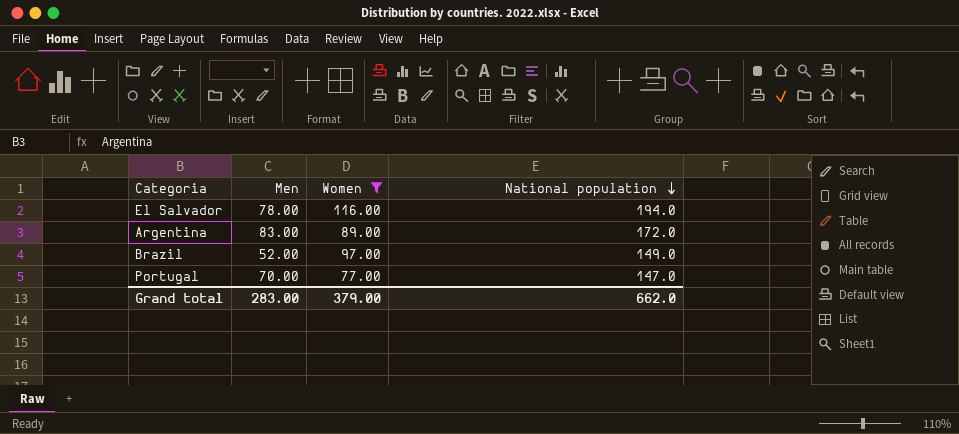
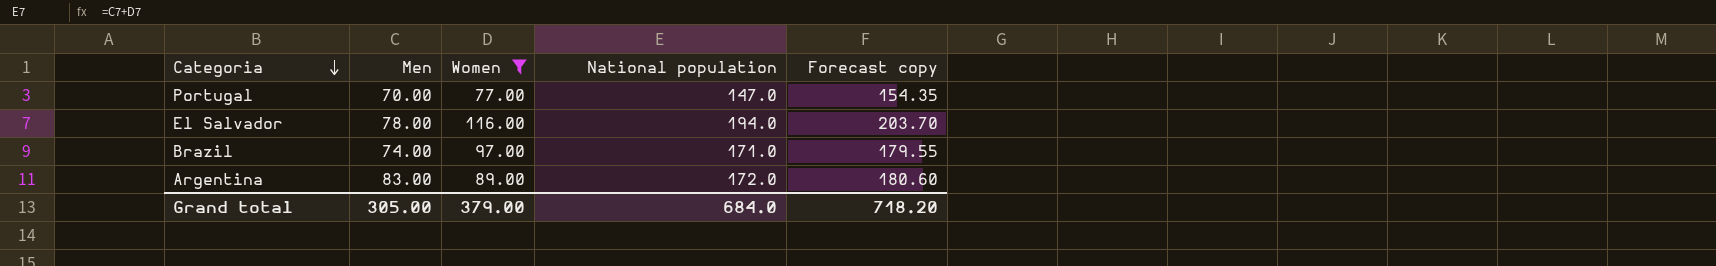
row order: National population descending -> Categoria descending
column Forecast copy | formula: none -> [National population] * 1.05
Brazil | Men: 52.00 -> 74.00
Brazil | National population: 149.0 -> 171.0
Grand total | Men: 283.00 -> 305.00
Grand total | National population: 662.0 -> 684.0

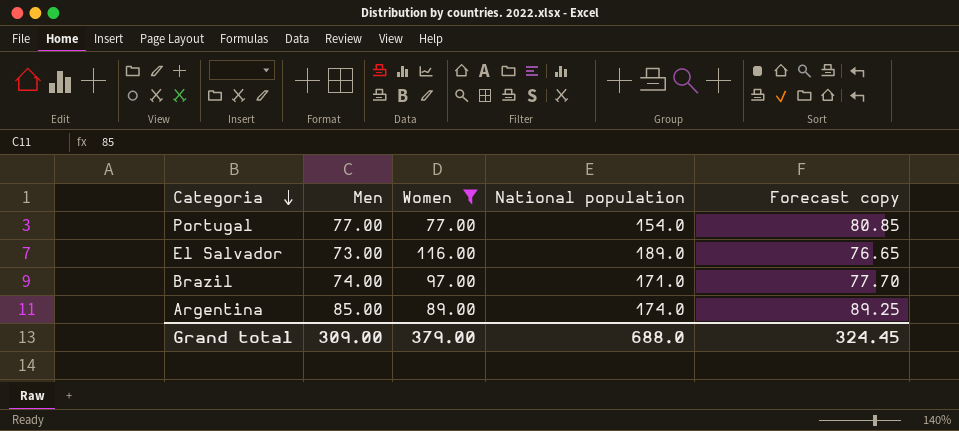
column Forecast copy | formula: [National population] * 1.05 -> [Men] * 1.05
Portugal | Men: 70.00 -> 77.00
Portugal | National population: 147.0 -> 154.0
El Salvador | Men: 78.00 -> 73.00
El Salvador | National population: 194.0 -> 189.0
Argentina | Men: 83.00 -> 85.00
Argentina | National population: 172.0 -> 174.0
Grand total | Men: 305.00 -> 309.00
Grand total | National population: 684.0 -> 688.0
Grand total | Forecast copy: 718.20 -> 324.45

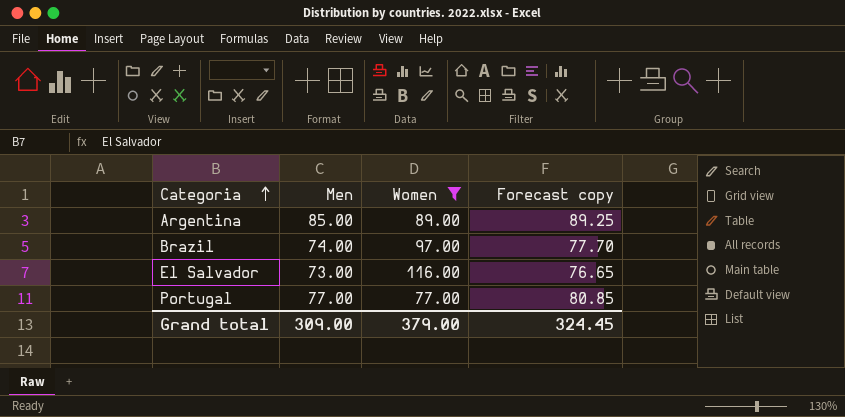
row order: Categoria descending -> Categoria ascending
column National population | formula: [Men] + [Women] -> none

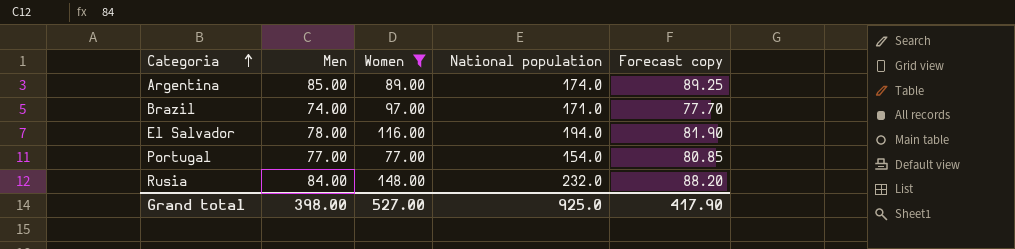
column National population | formula: none -> [Men] + [Women]
El Salvador | Men: 73.00 -> 78.00
El Salvador | Forecast copy: 76.65 -> 81.90
row Rusia: none -> 84.00 | 148.00 | 232.0 | 88.20
Grand total | Men: 309.00 -> 398.00
Grand total | Women: 379.00 -> 527.00
Grand total | Forecast copy: 324.45 -> 417.90

